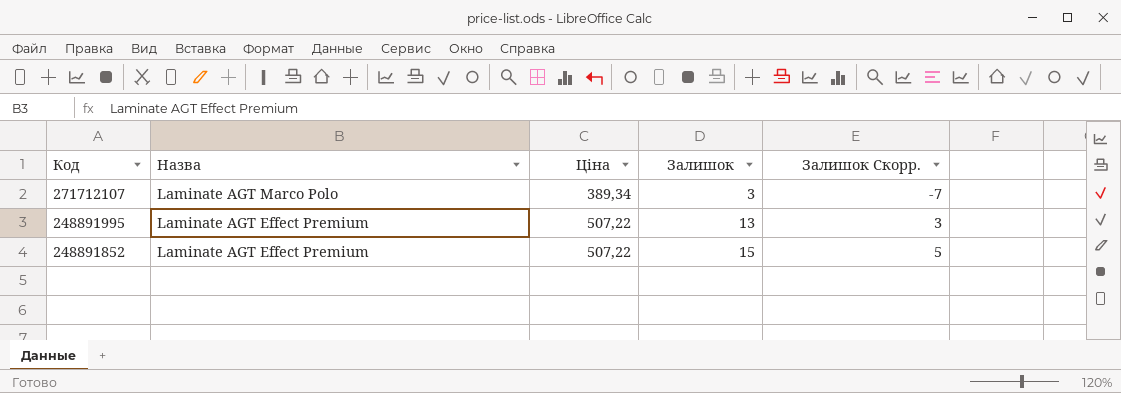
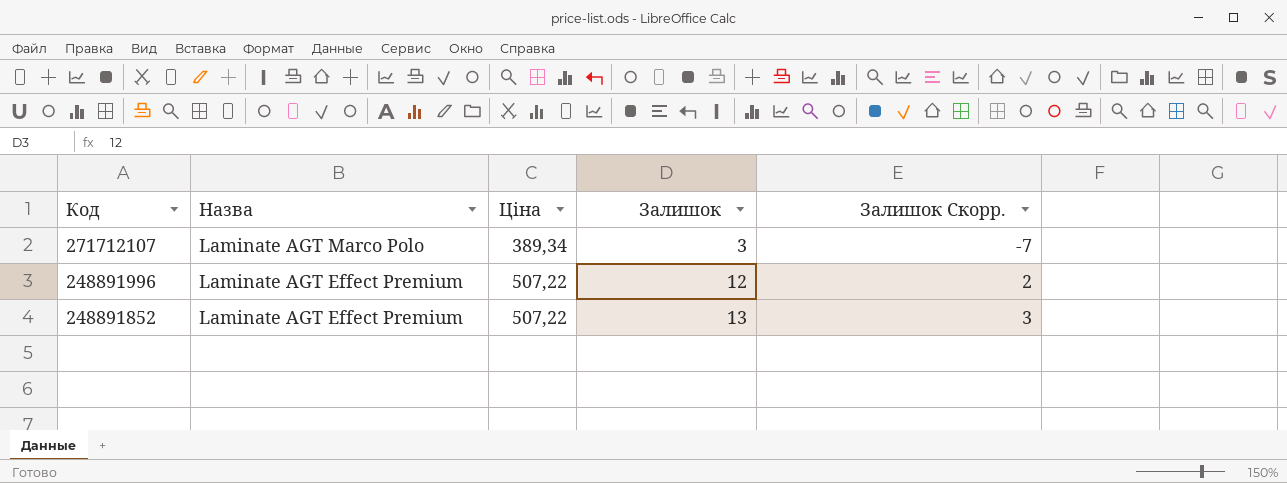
row 248891995: Laminate AGT Effect Premium | 507,22 | 13 | 3 -> none
row 248891996: none -> Laminate AGT Effect Premium | 507,22 | 12 | 2
248891852 | Залишок: 15 -> 13
248891852 | Залишок Скорр.: 5 -> 3

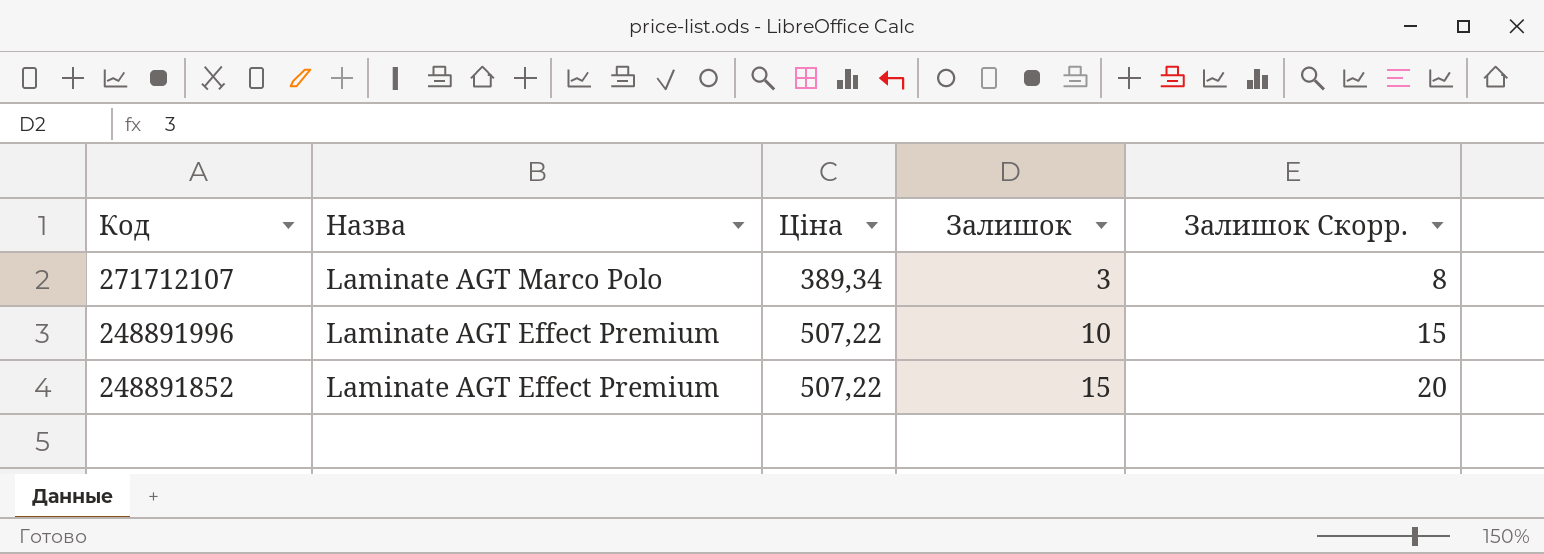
column Залишок Скорр. | formula: [Залишок] - 10 -> [Залишок] + 5
248891996 | Залишок: 12 -> 10
248891852 | Залишок: 13 -> 15

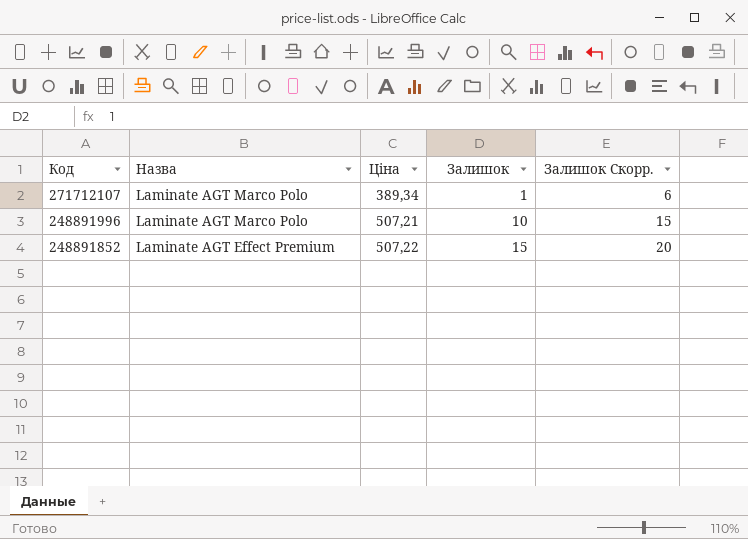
271712107 | Залишок: 3 -> 1
271712107 | Залишок Скорр.: 8 -> 6
248891996 | Назва: Laminate AGT Effect Premium -> Laminate AGT Marco Polo
248891996 | Ціна: 507,22 -> 507,21

